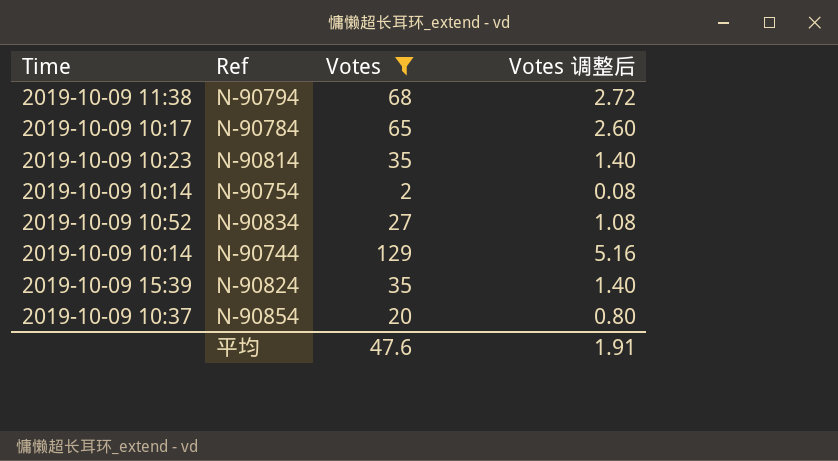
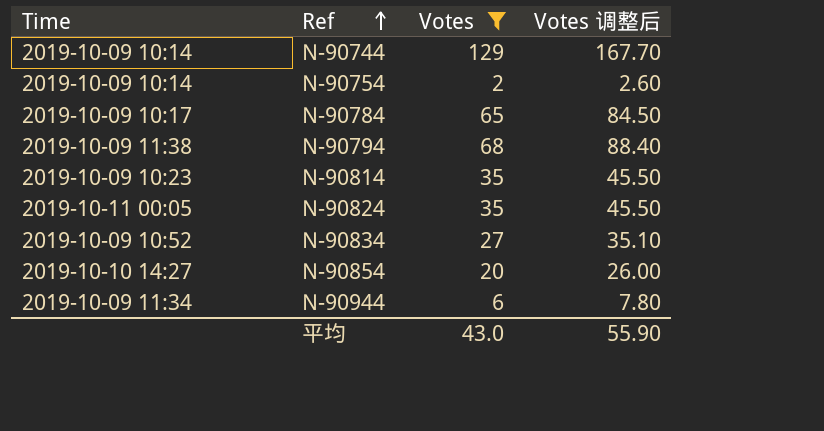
row order: none -> Ref ascending
column Votes 调整后 | formula: [Votes] * 0.04 -> [Votes] * 1.3
N-90824 | Time: 2019-10-09 15:39 -> 2019-10-11 00:05
N-90854 | Time: 2019-10-09 10:37 -> 2019-10-10 14:27
row N-90944: none -> 2019-10-09 11:34 | 6 | 7.80
平均 | Votes: 47.6 -> 43.0
平均 | Votes 调整后: 1.91 -> 55.90

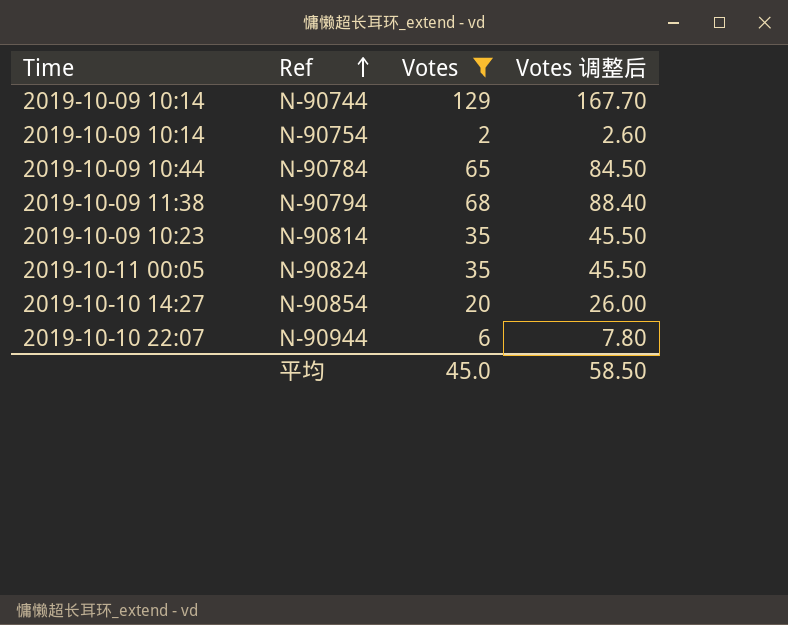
row N-90834: 2019-10-09 10:52 | 27 | 35.10 -> none
N-90784 | Time: 2019-10-09 10:17 -> 2019-10-09 10:44
N-90944 | Time: 2019-10-09 11:34 -> 2019-10-10 22:07
平均 | Votes: 43.0 -> 45.0
平均 | Votes 调整后: 55.90 -> 58.50

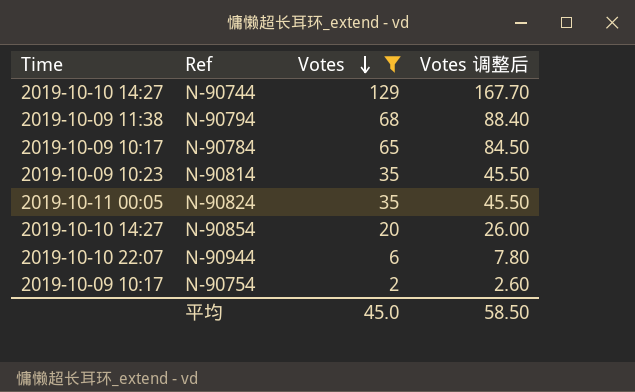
row order: Ref ascending -> Votes descending
N-90744 | Time: 2019-10-09 10:14 -> 2019-10-10 14:27
N-90784 | Time: 2019-10-09 10:44 -> 2019-10-09 10:17
N-90754 | Time: 2019-10-09 10:14 -> 2019-10-09 10:17

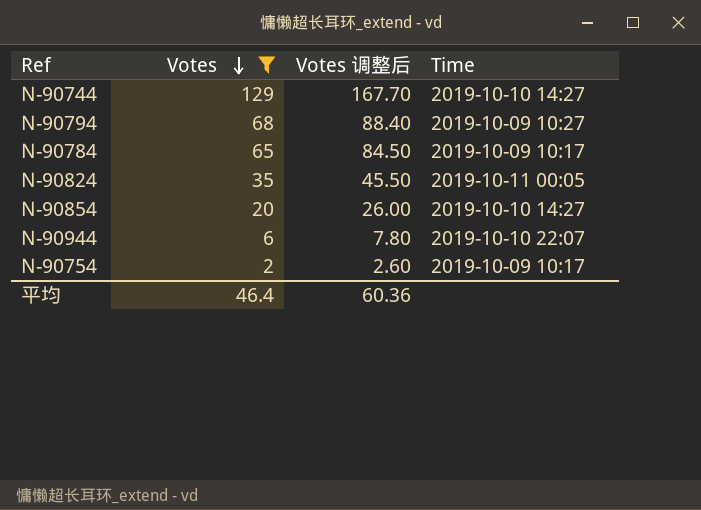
column Time | position: 1 -> 4
row N-90814: 2019-10-09 10:23 | 35 | 45.50 -> none
N-90794 | Time: 2019-10-09 11:38 -> 2019-10-09 10:27
平均 | Votes: 45.0 -> 46.4
平均 | Votes 调整后: 58.50 -> 60.36

